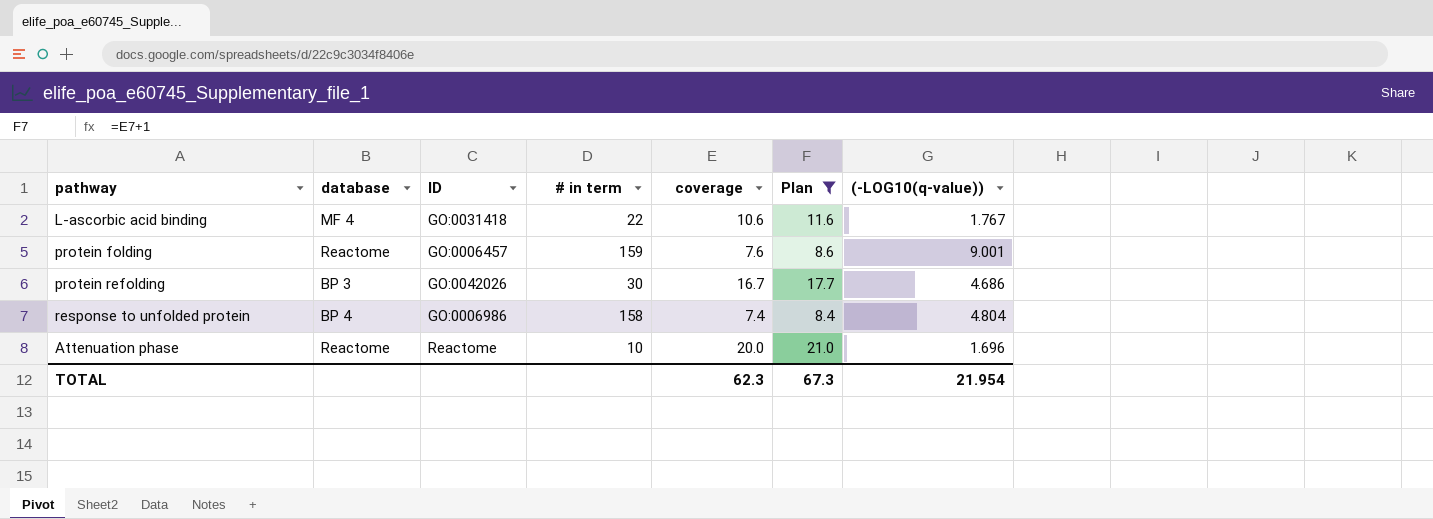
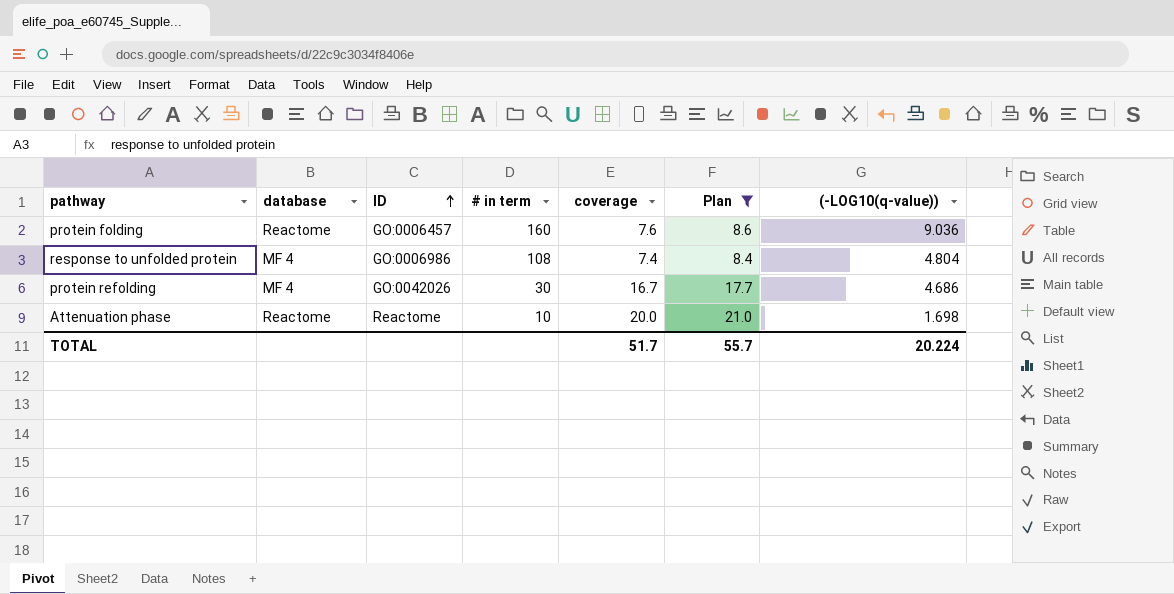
row order: none -> ID ascending
row L-ascorbic acid binding: MF 4 | GO:0031418 | 22 | 10.6 | 11.6 | 1.767 -> none
protein folding | # in term: 159 -> 160
protein folding | (-LOG10(q-value)): 9.001 -> 9.036
response to unfolded protein | database: BP 4 -> MF 4
response to unfolded protein | # in term: 158 -> 108
protein refolding | database: BP 3 -> MF 4
Attenuation phase | (-LOG10(q-value)): 1.696 -> 1.698
TOTAL | coverage: 62.3 -> 51.7
TOTAL | Plan: 67.3 -> 55.7
TOTAL | (-LOG10(q-value)): 21.954 -> 20.224

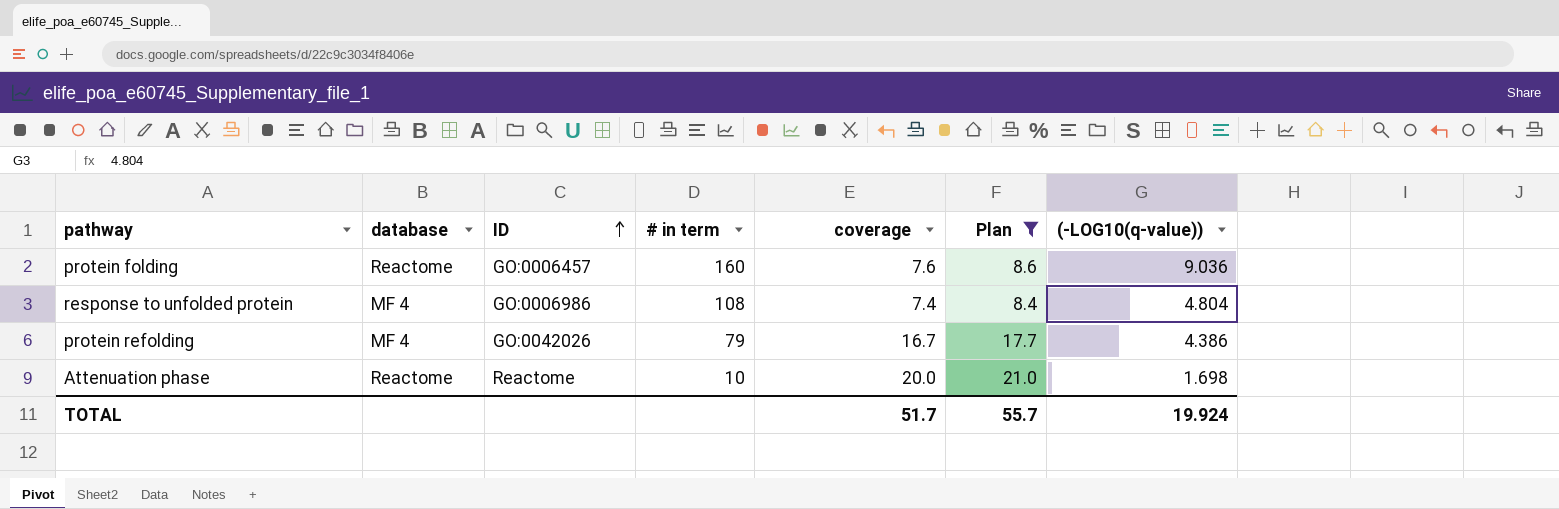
protein refolding | # in term: 30 -> 79
protein refolding | (-LOG10(q-value)): 4.686 -> 4.386
TOTAL | (-LOG10(q-value)): 20.224 -> 19.924

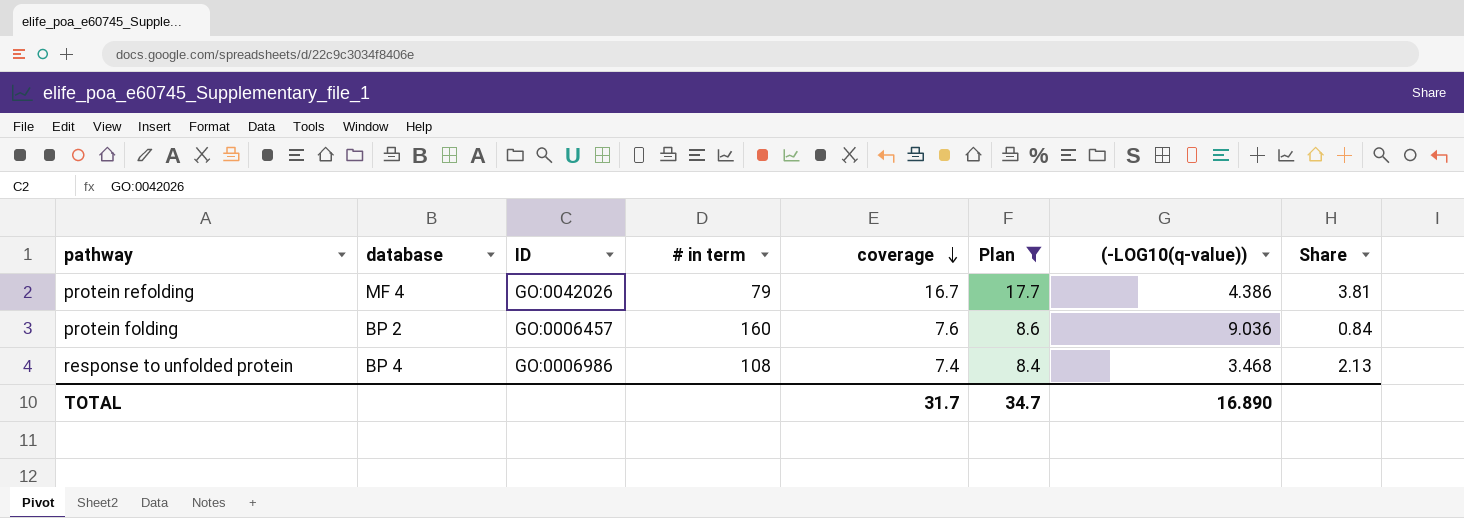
row order: ID ascending -> coverage descending
column Share | formula: none -> [coverage] / [(-LOG10(q-value))]
row Attenuation phase: Reactome | Reactome | 10 | 20.0 | 21.0 | 1.698 -> none
protein folding | database: Reactome -> BP 2
response to unfolded protein | database: MF 4 -> BP 4
response to unfolded protein | (-LOG10(q-value)): 4.804 -> 3.468
TOTAL | coverage: 51.7 -> 31.7
TOTAL | Plan: 55.7 -> 34.7
TOTAL | (-LOG10(q-value)): 19.924 -> 16.890

